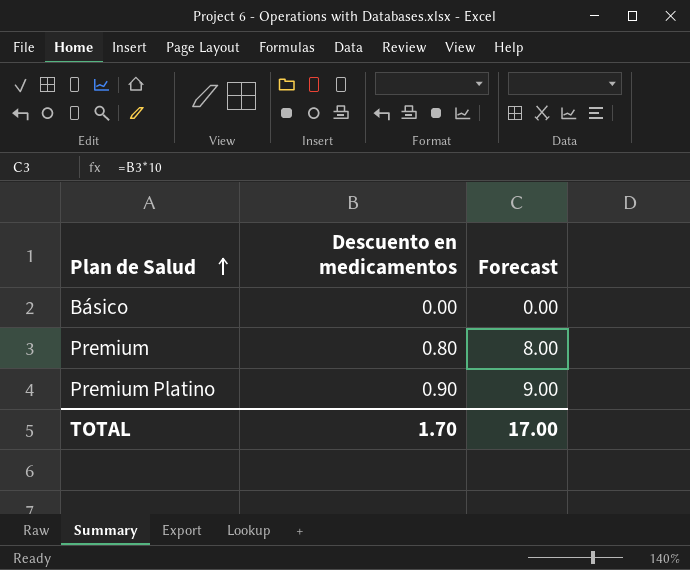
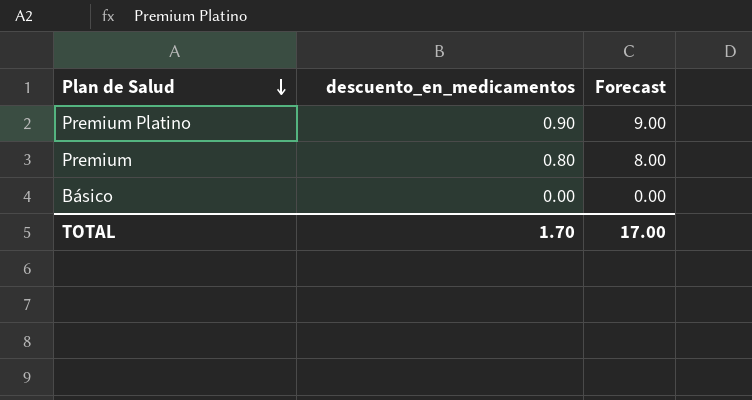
row order: Plan de Salud ascending -> Plan de Salud descending
column name: Descuento en medicamentos -> descuento_en_medicamentos

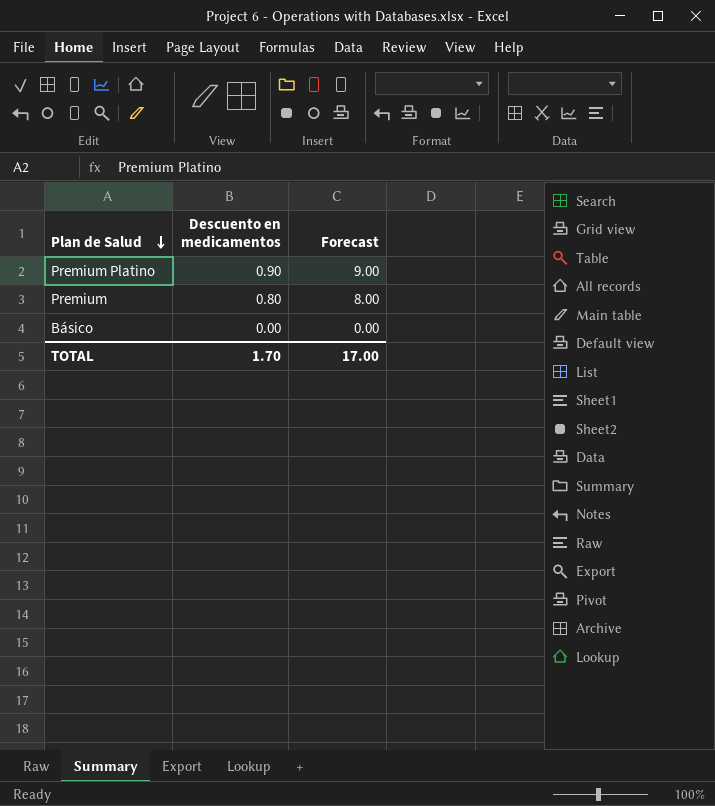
column name: descuento_en_medicamentos -> Descuento en medicamentos

